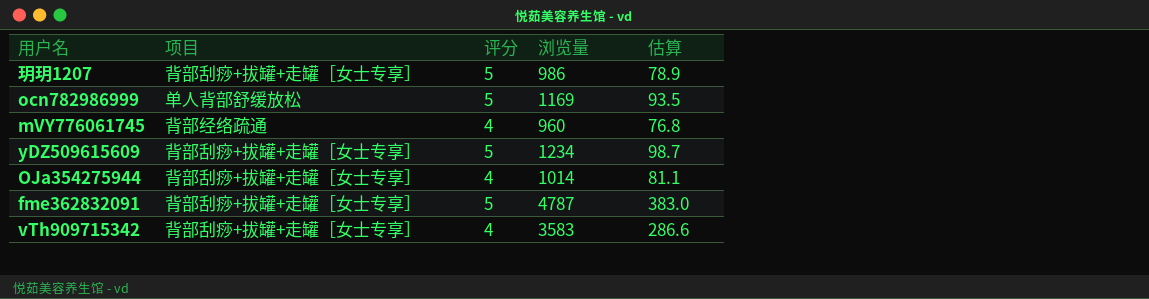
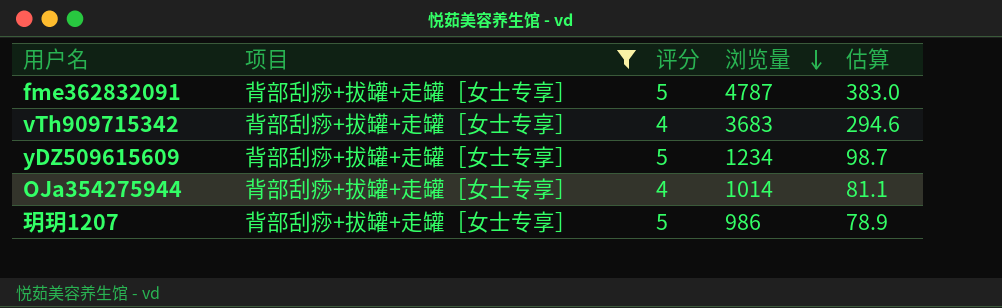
filter: none -> 项目 = 背部刮痧+拔罐+走罐［女士专享］
row order: none -> 浏览量 descending
vTh909715342 | 浏览量: 3583 -> 3683
vTh909715342 | 估算: 286.6 -> 294.6

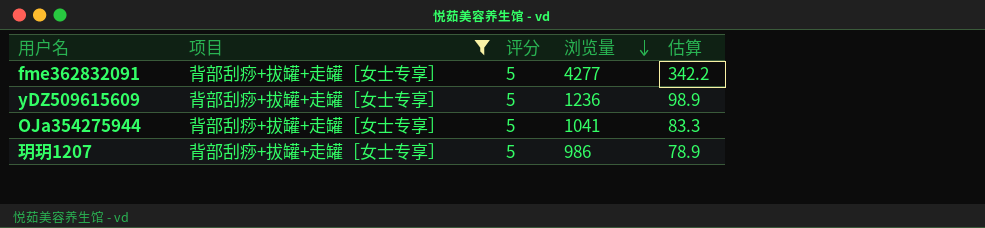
row vTh909715342: 背部刮痧+拔罐+走罐［女士专享］ | 4 | 3683 | 294.6 -> none
fme362832091 | 浏览量: 4787 -> 4277
fme362832091 | 估算: 383.0 -> 342.2
yDZ509615609 | 浏览量: 1234 -> 1236
yDZ509615609 | 估算: 98.7 -> 98.9
OJa354275944 | 评分: 4 -> 5
OJa354275944 | 浏览量: 1014 -> 1041
OJa354275944 | 估算: 81.1 -> 83.3

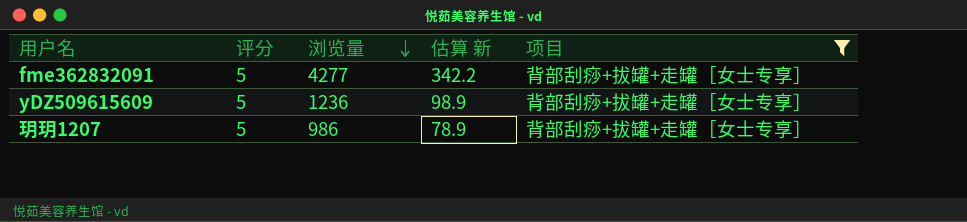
column name: 估算 -> 估算 新
column 项目 | position: 2 -> 5
row OJa354275944: 背部刮痧+拔罐+走罐［女士专享］ | 5 | 1041 | 83.3 -> none

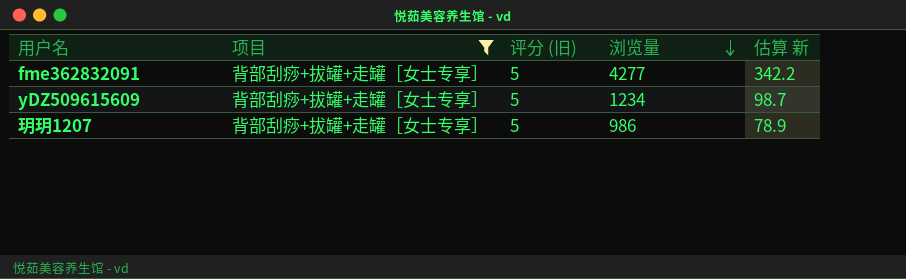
column 项目 | position: 5 -> 2
column name: 评分 -> 评分 (旧)
yDZ509615609 | 浏览量: 1236 -> 1234
yDZ509615609 | 估算 新: 98.9 -> 98.7

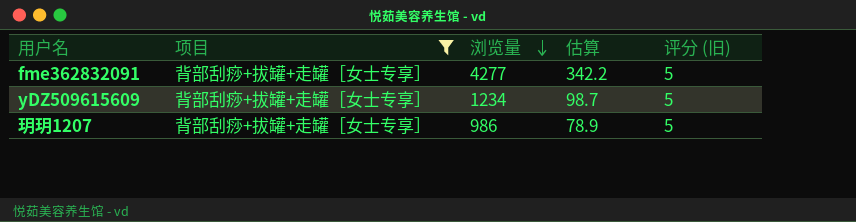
column name: 估算 新 -> 估算
column 评分 (旧) | position: 3 -> 5

